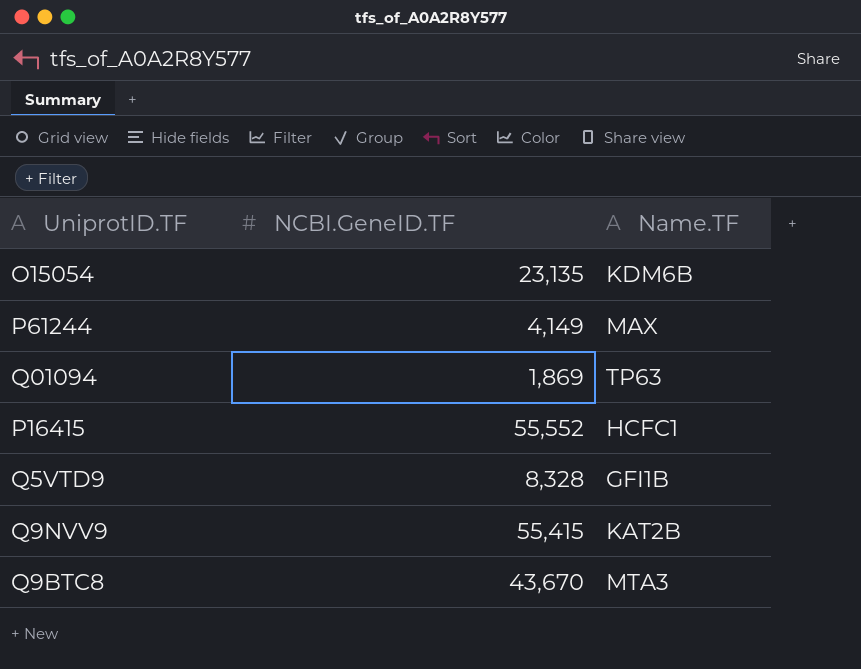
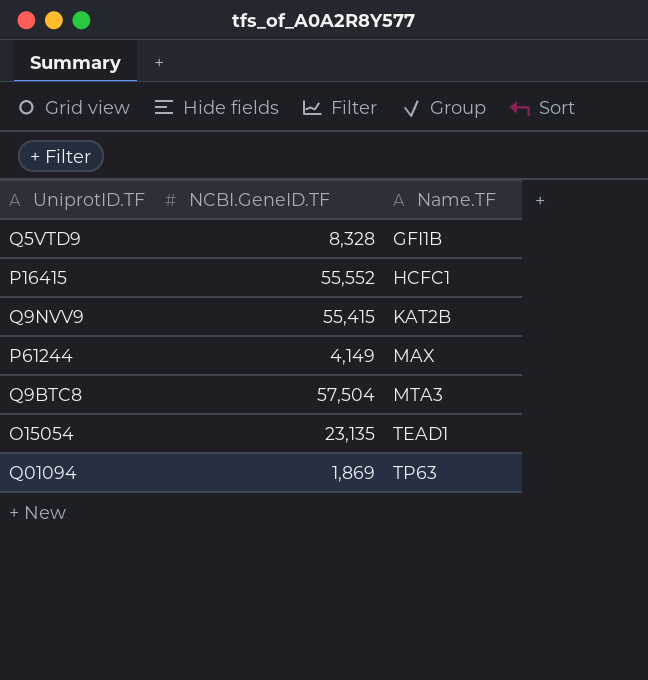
row order: none -> Name.TF ascending
Q9BTC8 | NCBI.GeneID.TF: 43,670 -> 57,504
O15054 | Name.TF: KDM6B -> TEAD1

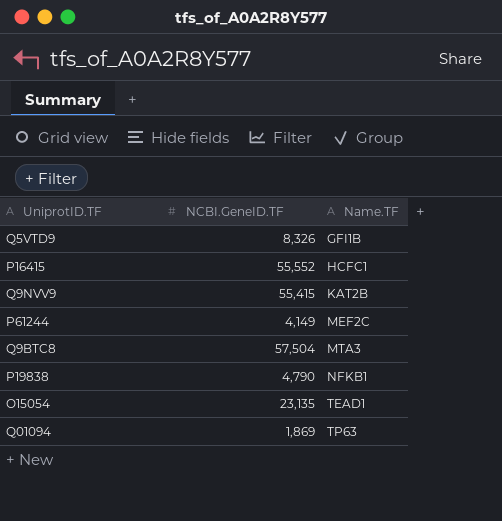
Q5VTD9 | NCBI.GeneID.TF: 8,328 -> 8,326
P61244 | Name.TF: MAX -> MEF2C
row P19838: none -> 4,790 | NFKB1

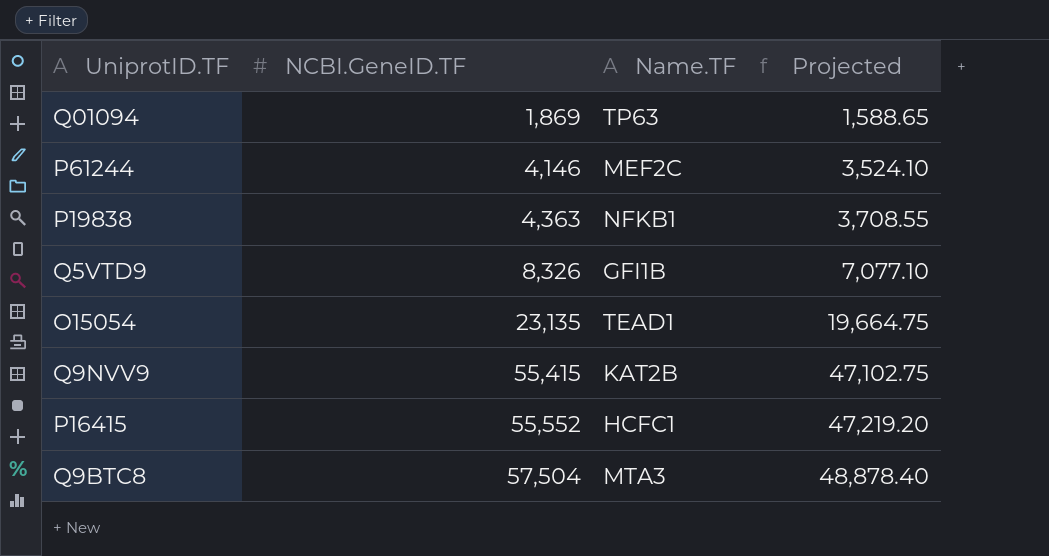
row order: Name.TF ascending -> NCBI.GeneID.TF ascending
column Projected | formula: none -> [NCBI.GeneID.TF] * 0.85
P61244 | NCBI.GeneID.TF: 4,149 -> 4,146
P19838 | NCBI.GeneID.TF: 4,790 -> 4,363

